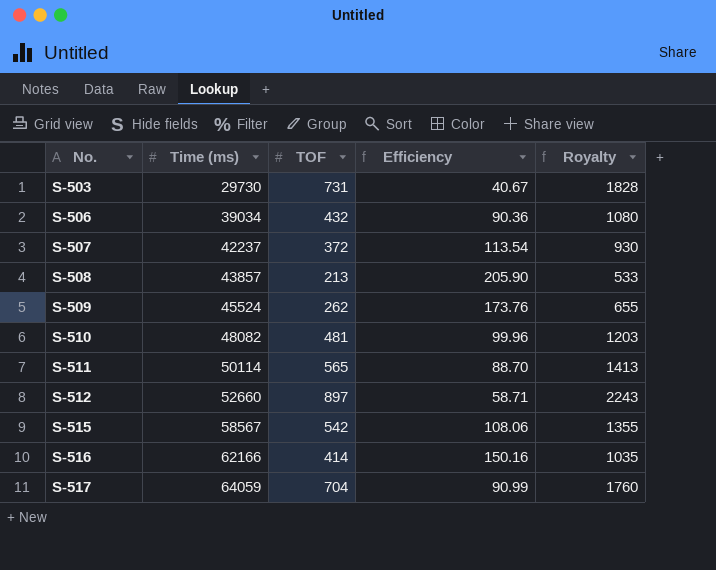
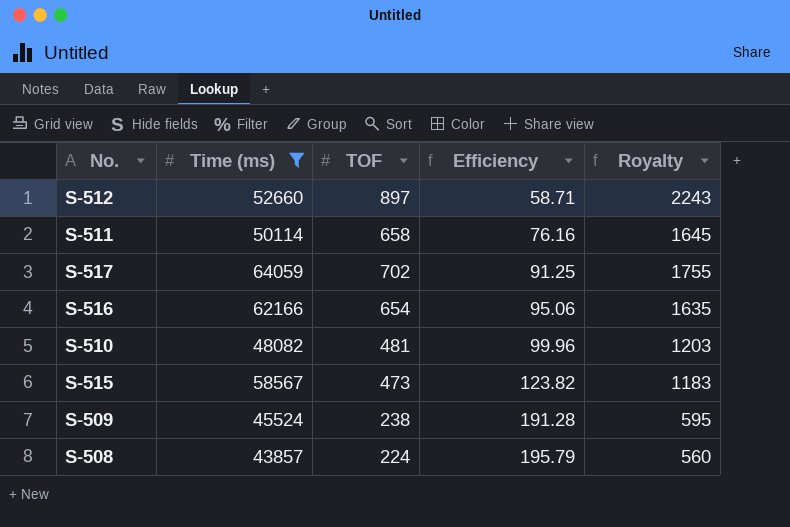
filter: none -> Time (ms) >= 43857
row order: No. ascending -> Efficiency ascending
S-511 | TOF: 565 -> 658
S-511 | Efficiency: 88.70 -> 76.16
S-511 | Royalty: 1413 -> 1645
S-517 | TOF: 704 -> 702
S-517 | Efficiency: 90.99 -> 91.25
S-517 | Royalty: 1760 -> 1755
S-516 | TOF: 414 -> 654
S-516 | Efficiency: 150.16 -> 95.06
S-516 | Royalty: 1035 -> 1635
S-515 | TOF: 542 -> 473
S-515 | Efficiency: 108.06 -> 123.82
S-515 | Royalty: 1355 -> 1183
S-509 | TOF: 262 -> 238
S-509 | Efficiency: 173.76 -> 191.28
S-509 | Royalty: 655 -> 595
S-508 | TOF: 213 -> 224
S-508 | Efficiency: 205.90 -> 195.79
S-508 | Royalty: 533 -> 560

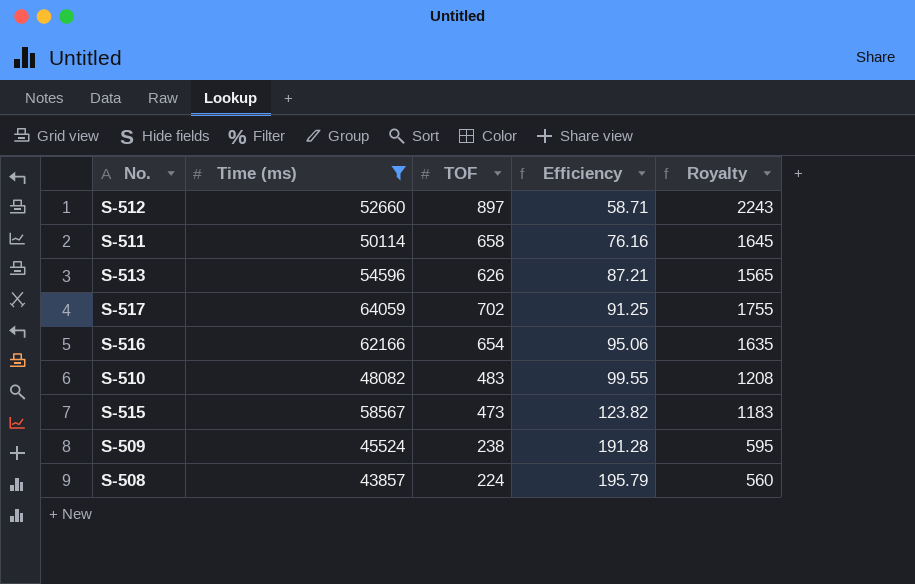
row S-513: none -> 54596 | 626 | 87.21 | 1565
S-510 | TOF: 481 -> 483
S-510 | Efficiency: 99.96 -> 99.55
S-510 | Royalty: 1203 -> 1208

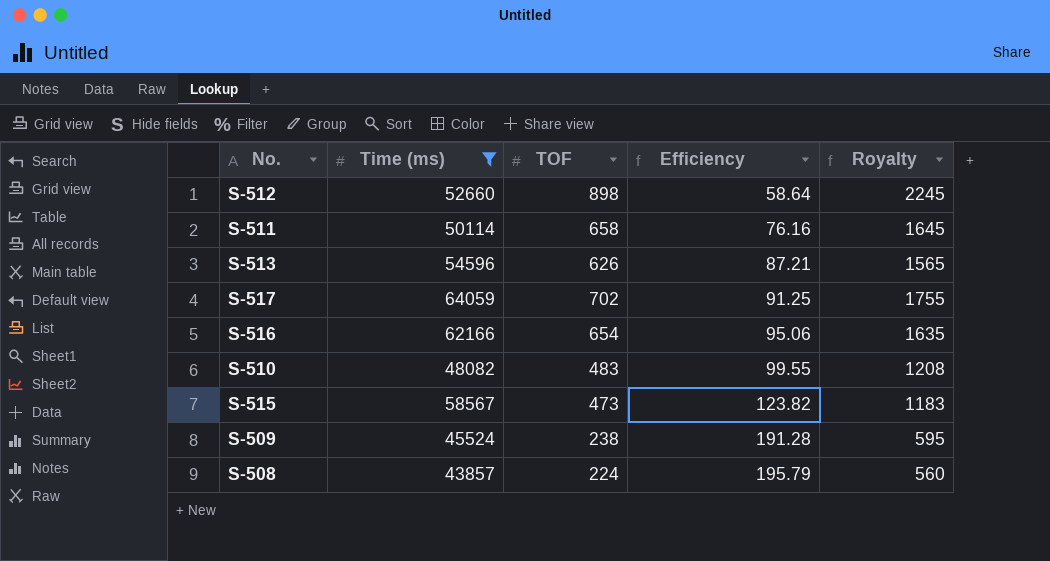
S-512 | TOF: 897 -> 898
S-512 | Efficiency: 58.71 -> 58.64
S-512 | Royalty: 2243 -> 2245

